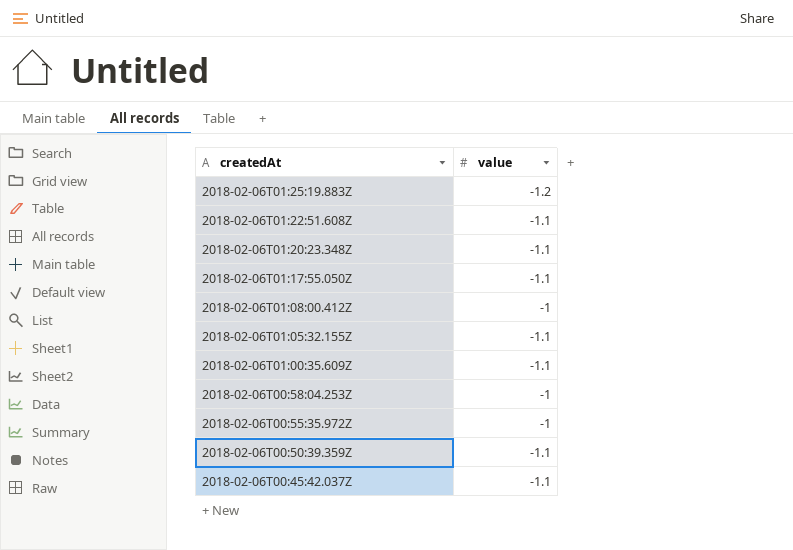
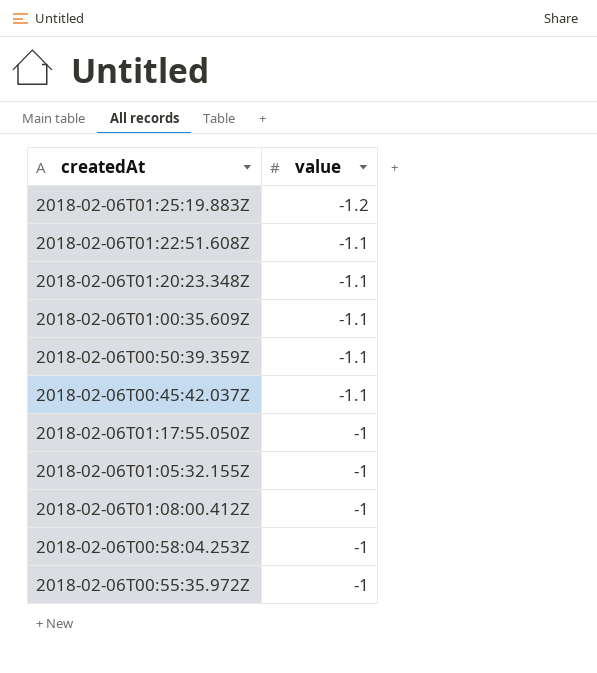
row order: createdAt descending -> value ascending
2018-02-06T01:17:55.050Z | value: -1.1 -> -1
2018-02-06T01:05:32.155Z | value: -1.1 -> -1

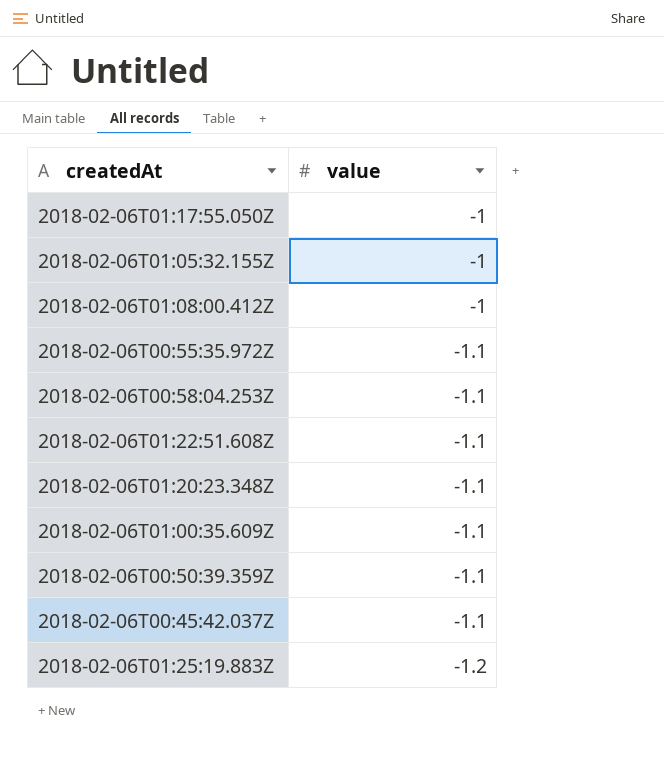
row order: value ascending -> value descending
2018-02-06T00:55:35.972Z | value: -1 -> -1.1
2018-02-06T00:58:04.253Z | value: -1 -> -1.1

